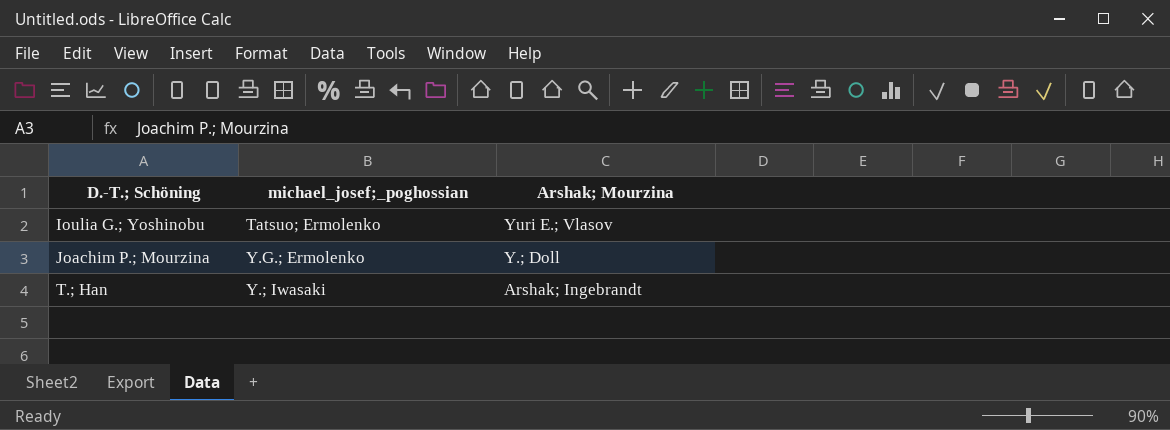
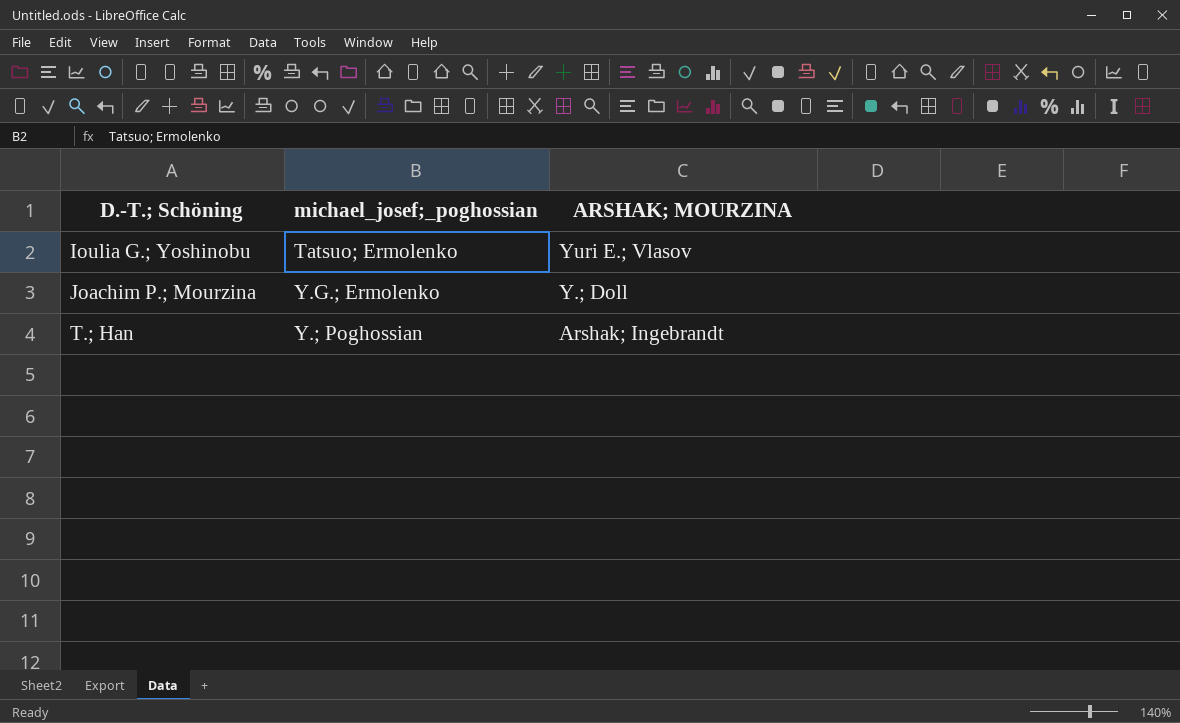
column name: Arshak; Mourzina -> ARSHAK; MOURZINA
T.; Han | michael_josef;_poghossian: Y.; Iwasaki -> Y.; Poghossian

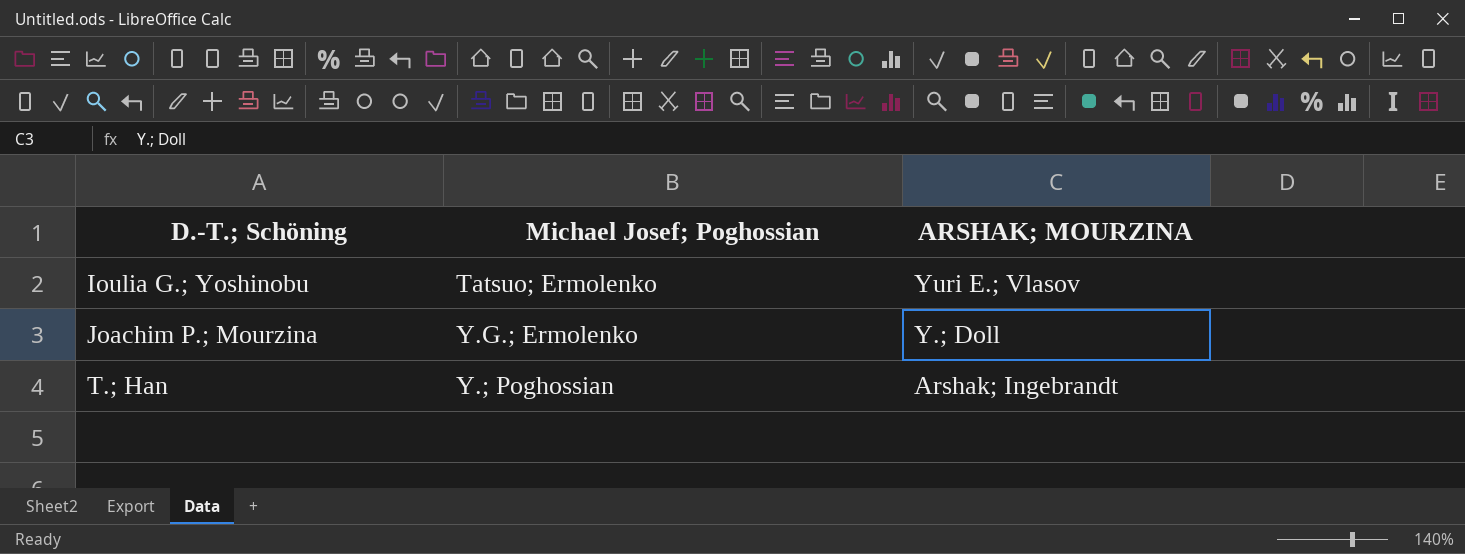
column name: michael_josef;_poghossian -> Michael Josef; Poghossian

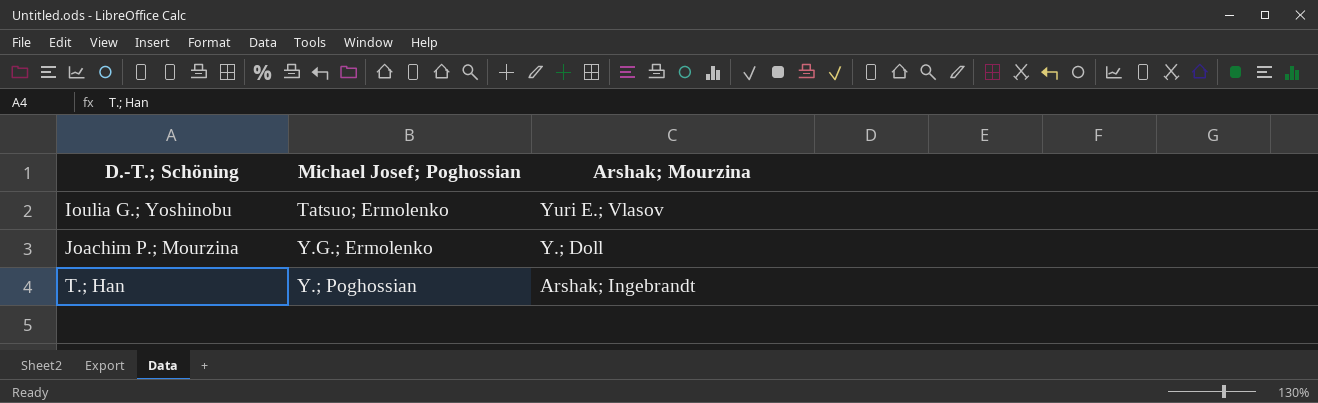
column name: ARSHAK; MOURZINA -> Arshak; Mourzina

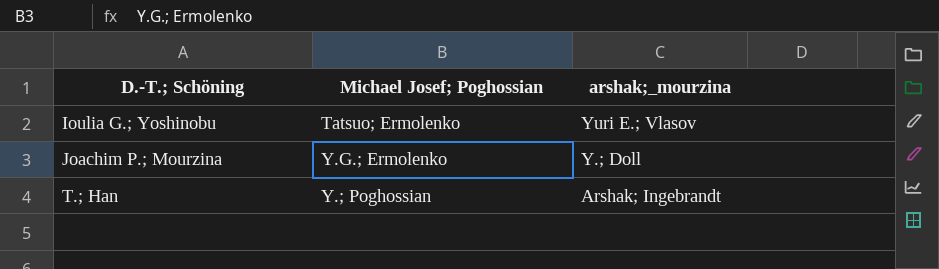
column name: Arshak; Mourzina -> arshak;_mourzina

